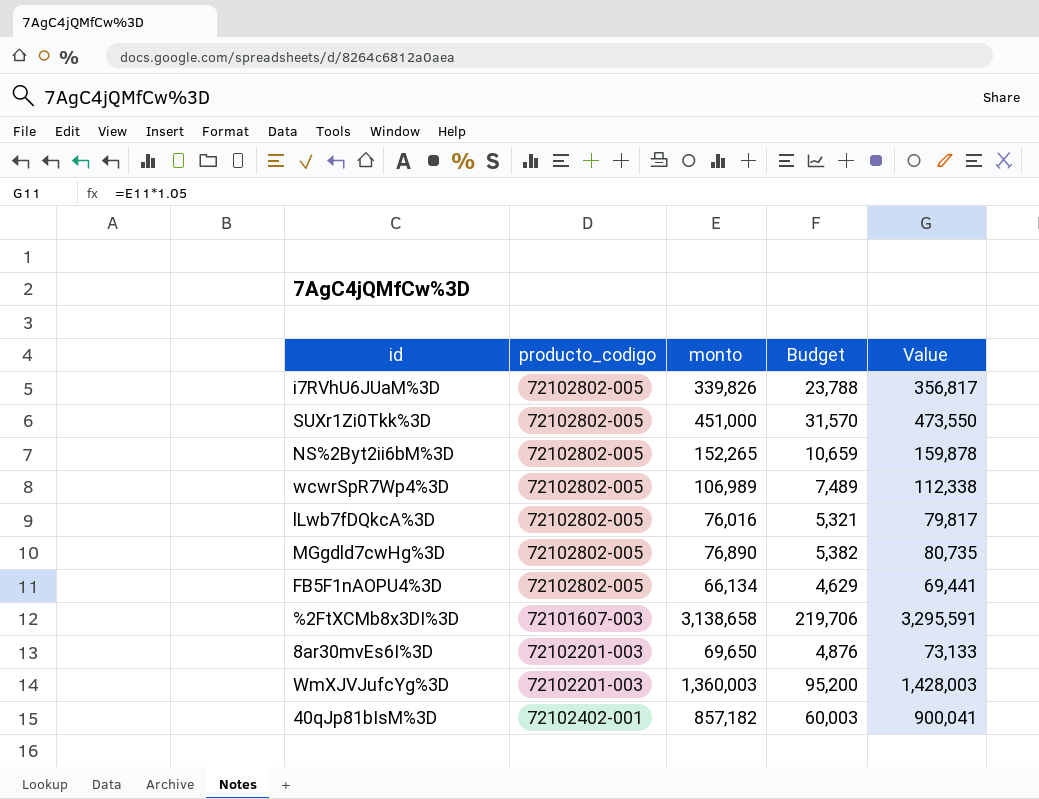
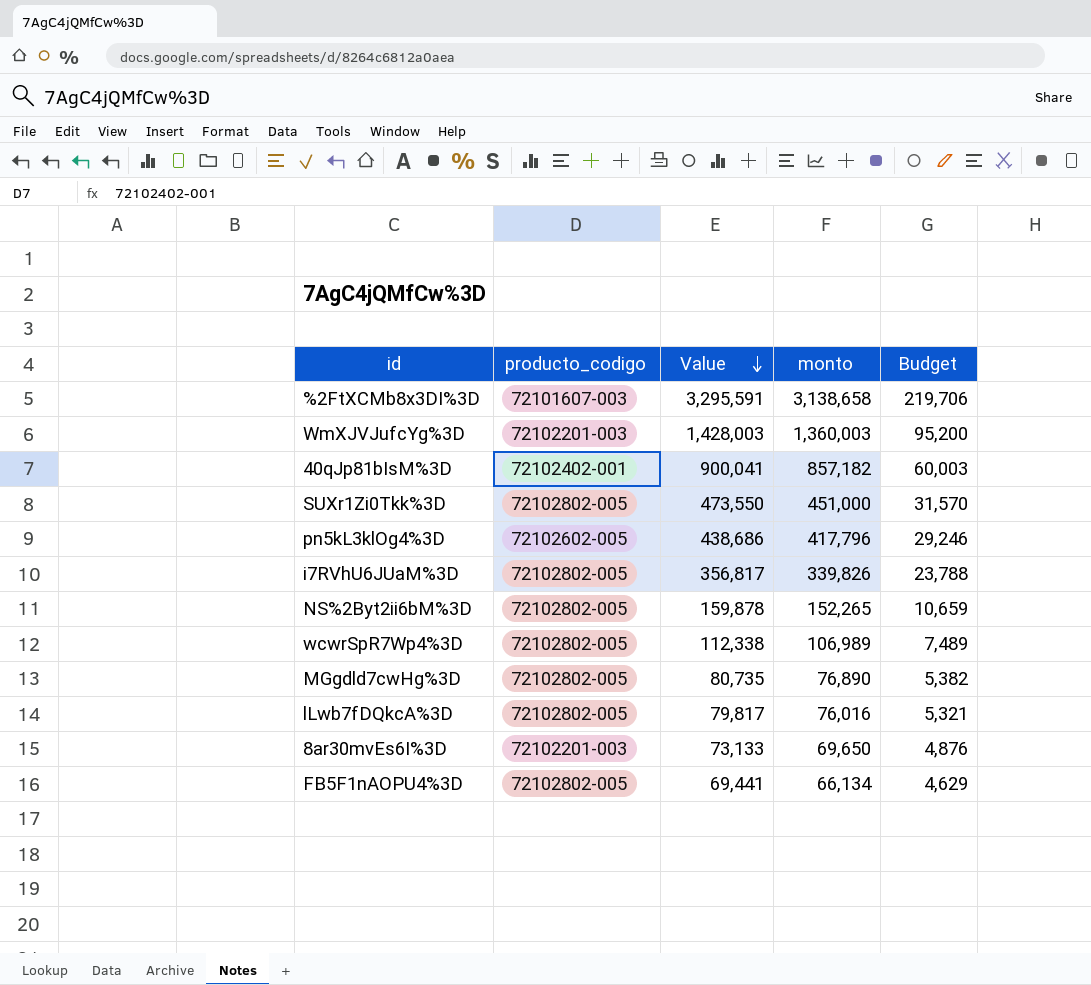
row order: none -> Value descending
column Value | position: 5 -> 3
row pn5kL3klOg4%3D: none -> 72102602-005 | 438,686 | 417,796 | 29,246

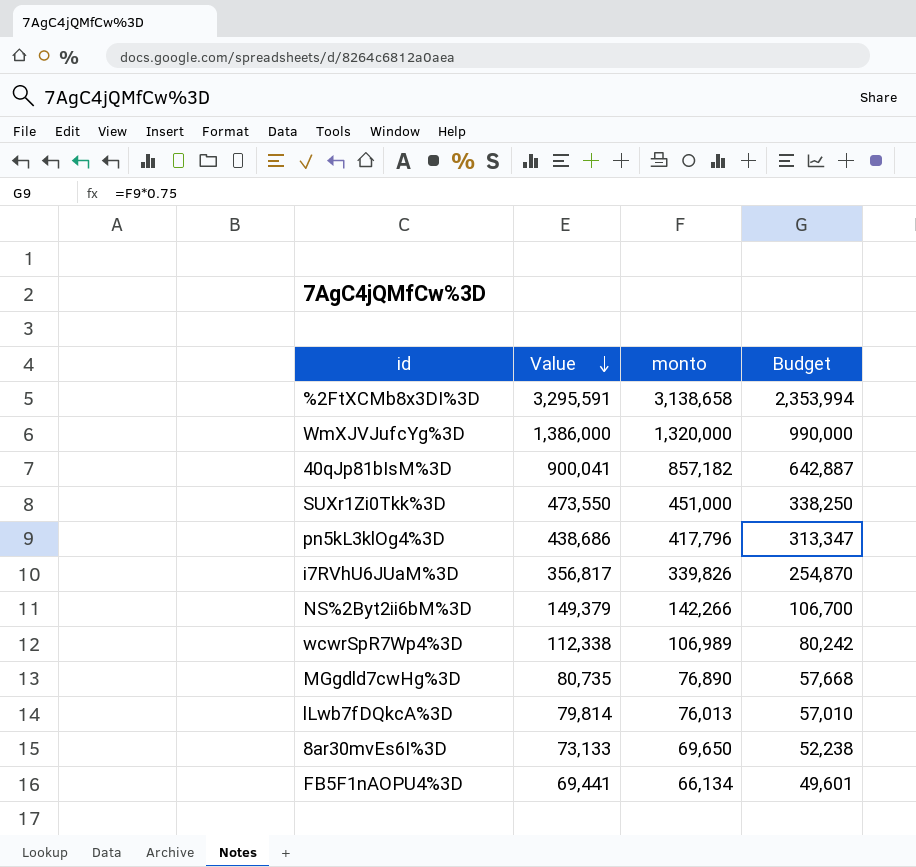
column producto_codigo | position: 2 -> none
column Budget | formula: [monto] * 0.07 -> [monto] * 0.75
WmXJVJufcYg%3D | Value: 1,428,003 -> 1,386,000
WmXJVJufcYg%3D | monto: 1,360,003 -> 1,320,000
NS%2Byt2ii6bM%3D | Value: 159,878 -> 149,379
NS%2Byt2ii6bM%3D | monto: 152,265 -> 142,266
lLwb7fDQkcA%3D | Value: 79,817 -> 79,814
lLwb7fDQkcA%3D | monto: 76,016 -> 76,013

